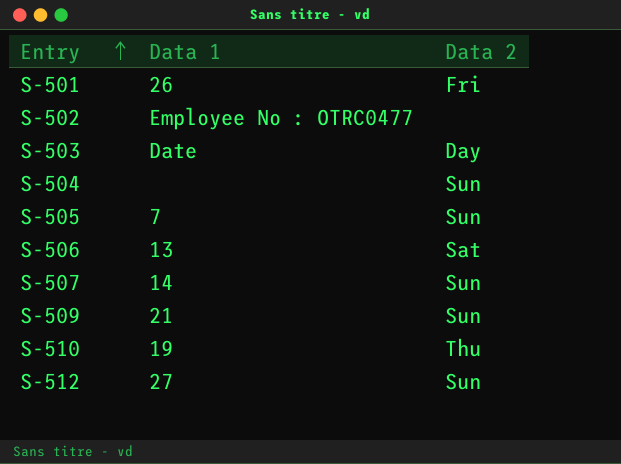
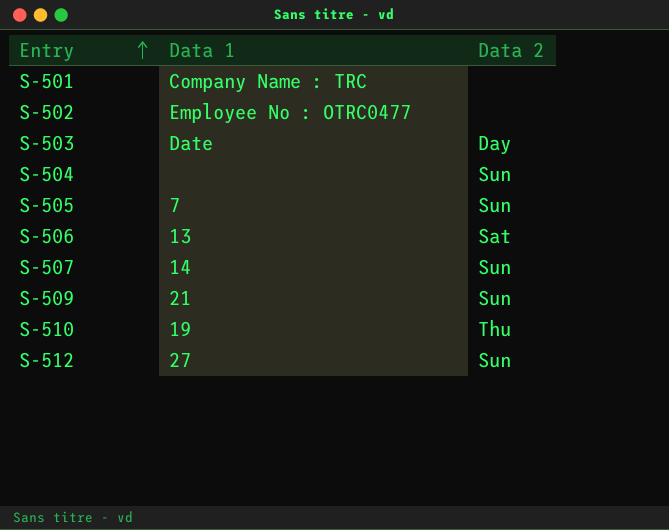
S-501 | Data 1: 26 -> Company Name : TRC
S-501 | Data 2: Fri -> none

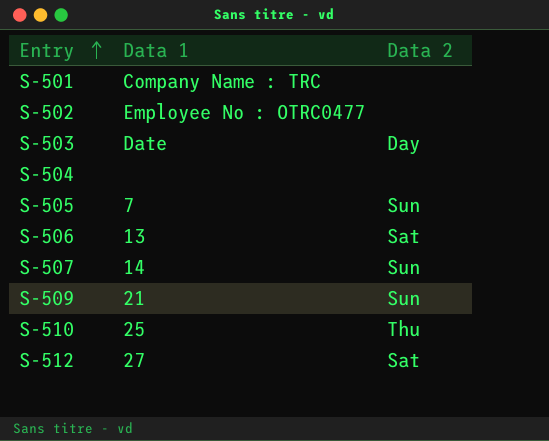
S-504 | Data 2: Sun -> none
S-510 | Data 1: 19 -> 25
S-512 | Data 2: Sun -> Sat

